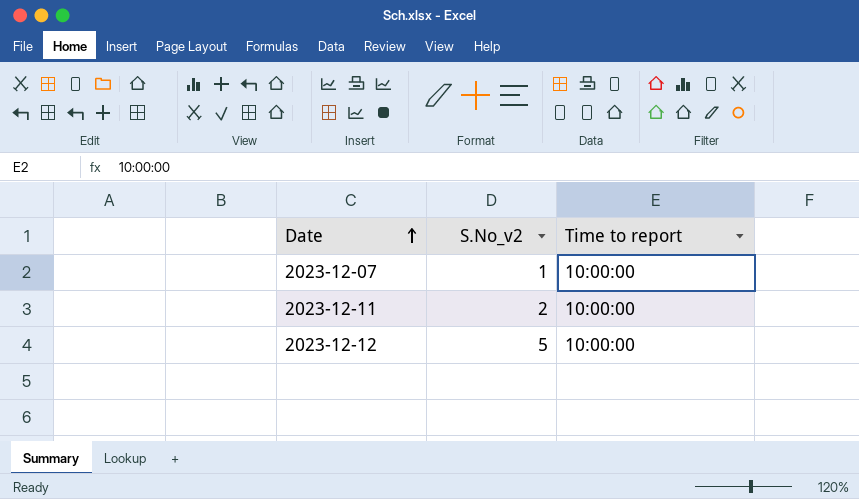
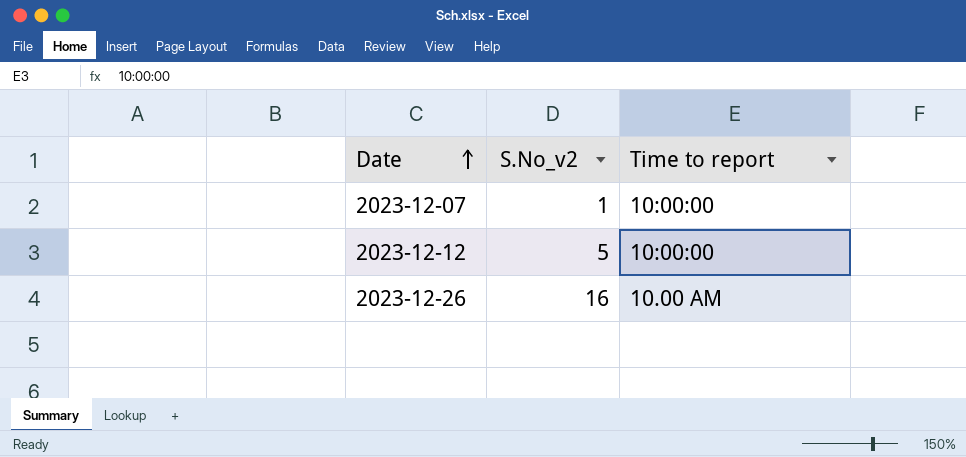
row 2023-12-11: 2 | 10:00:00 -> none
row 2023-12-26: none -> 16 | 10.00 AM

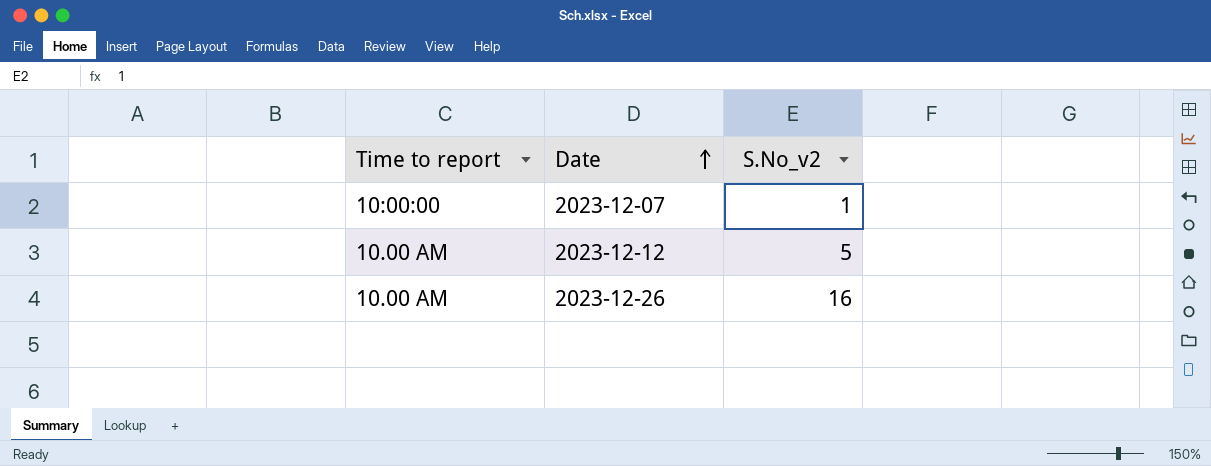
column Time to report | position: 3 -> 1
2023-12-12 | Time to report: 10:00:00 -> 10.00 AM

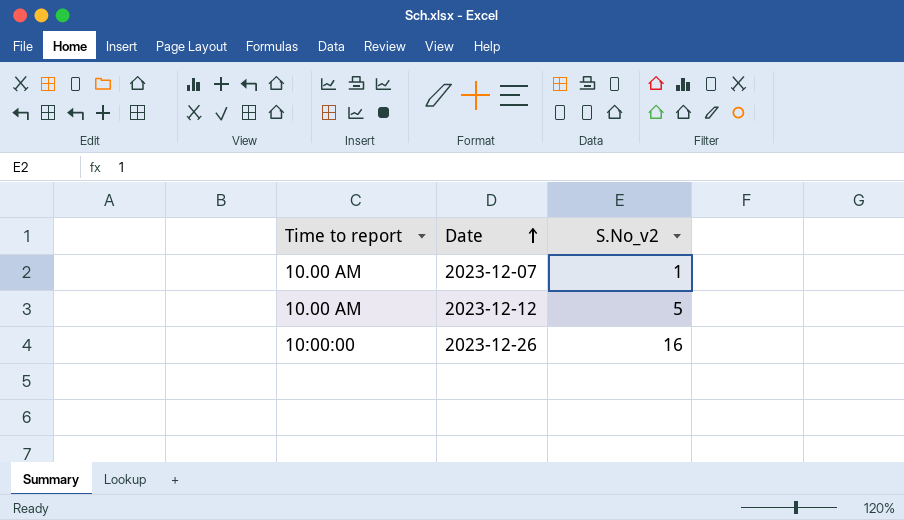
2023-12-07 | Time to report: 10:00:00 -> 10.00 AM
2023-12-26 | Time to report: 10.00 AM -> 10:00:00

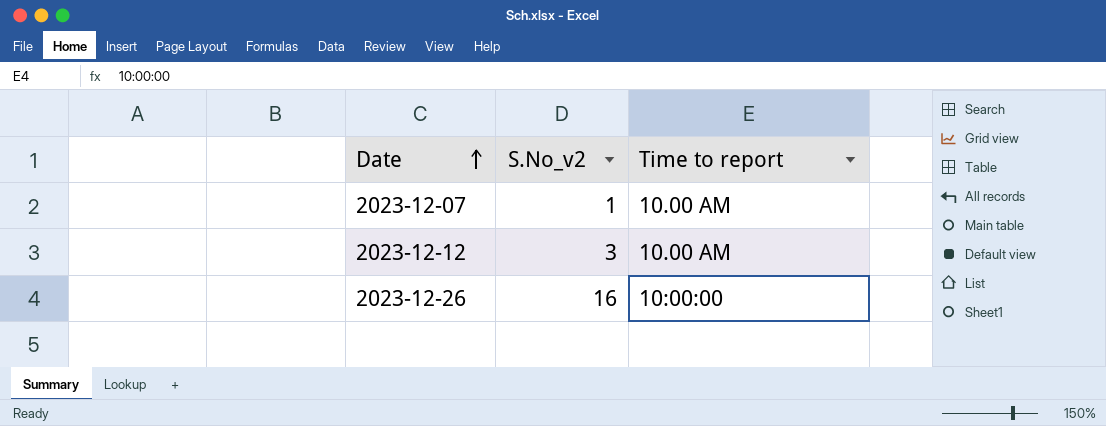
column Time to report | position: 1 -> 3
2023-12-12 | S.No_v2: 5 -> 3

